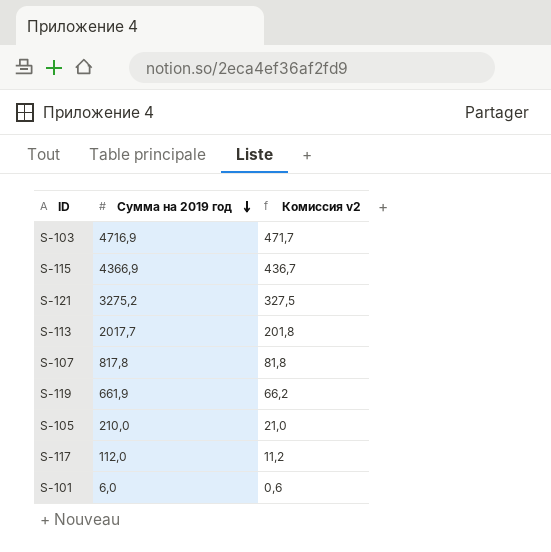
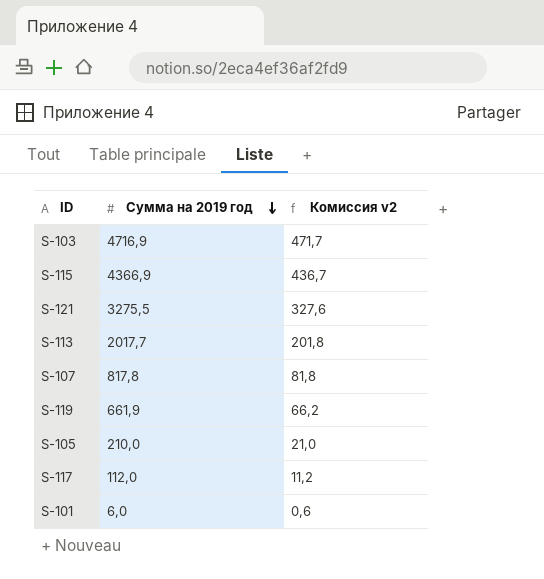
S-121 | Сумма на 2019 год: 3275,2 -> 3275,5
S-121 | Комиссия v2: 327,5 -> 327,6

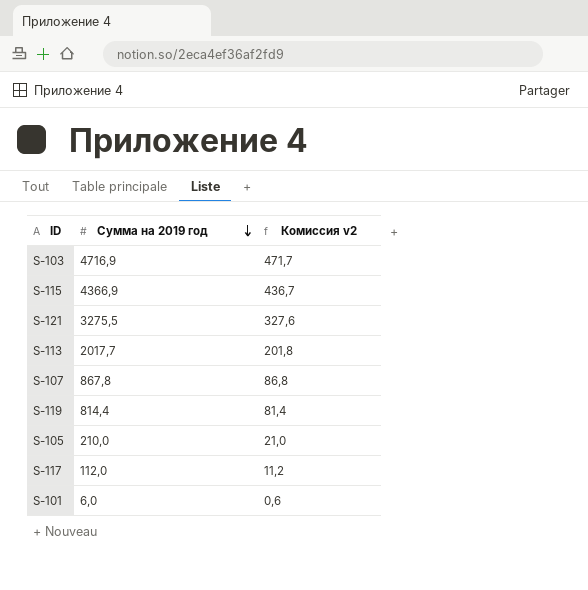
S-107 | Сумма на 2019 год: 817,8 -> 867,8
S-107 | Комиссия v2: 81,8 -> 86,8
S-119 | Сумма на 2019 год: 661,9 -> 814,4
S-119 | Комиссия v2: 66,2 -> 81,4

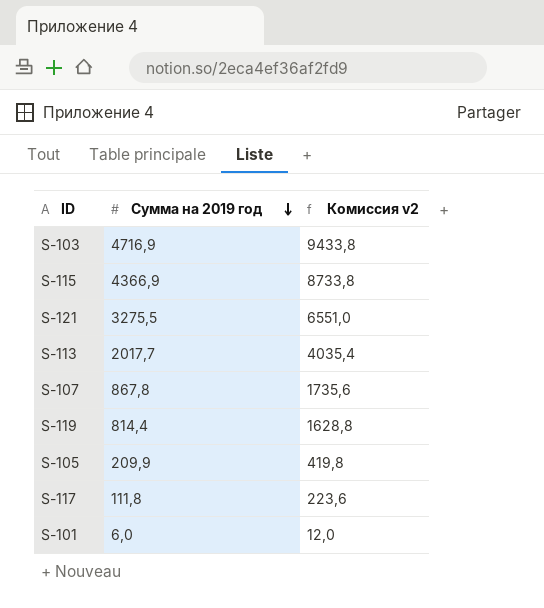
column Комиссия v2 | formula: [Сумма на 2019 год] * 0,1 -> [Сумма на 2019 год] * 2
S-105 | Сумма на 2019 год: 210,0 -> 209,9
S-117 | Сумма на 2019 год: 112,0 -> 111,8

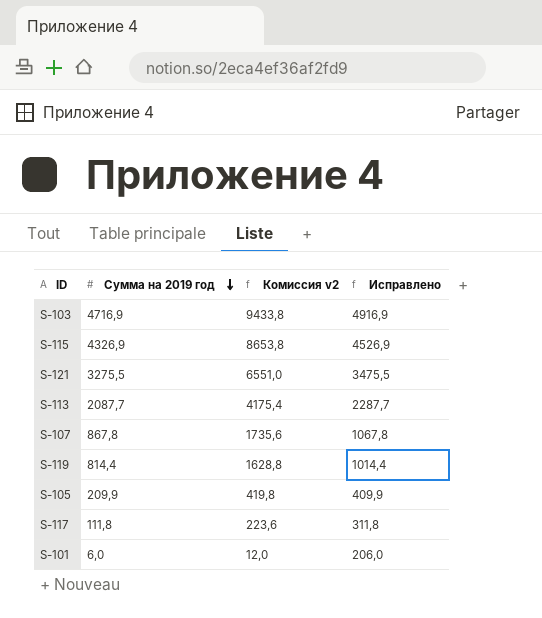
column Исправлено | formula: none -> [Сумма на 2019 год] + 200
S-115 | Сумма на 2019 год: 4366,9 -> 4326,9
S-115 | Комиссия v2: 8733,8 -> 8653,8
S-113 | Сумма на 2019 год: 2017,7 -> 2087,7
S-113 | Комиссия v2: 4035,4 -> 4175,4

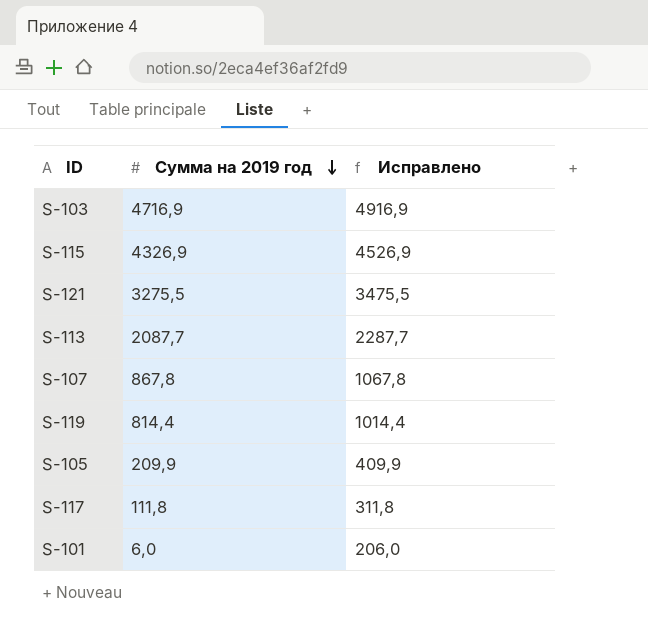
column Комиссия v2 | formula: [Сумма на 2019 год] * 2 -> none

